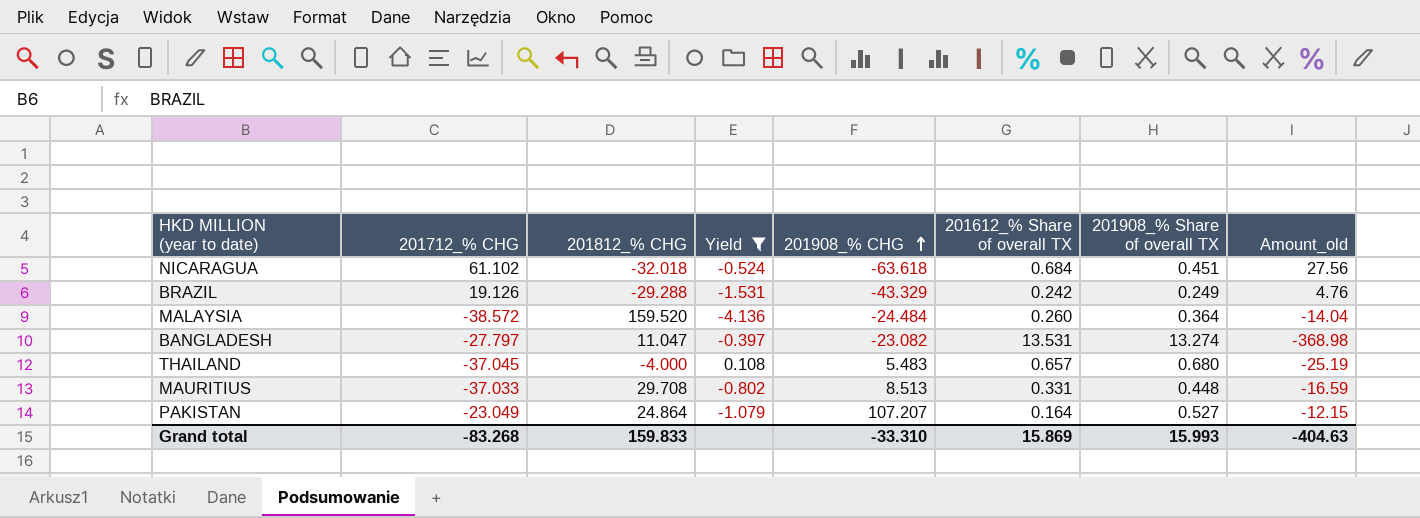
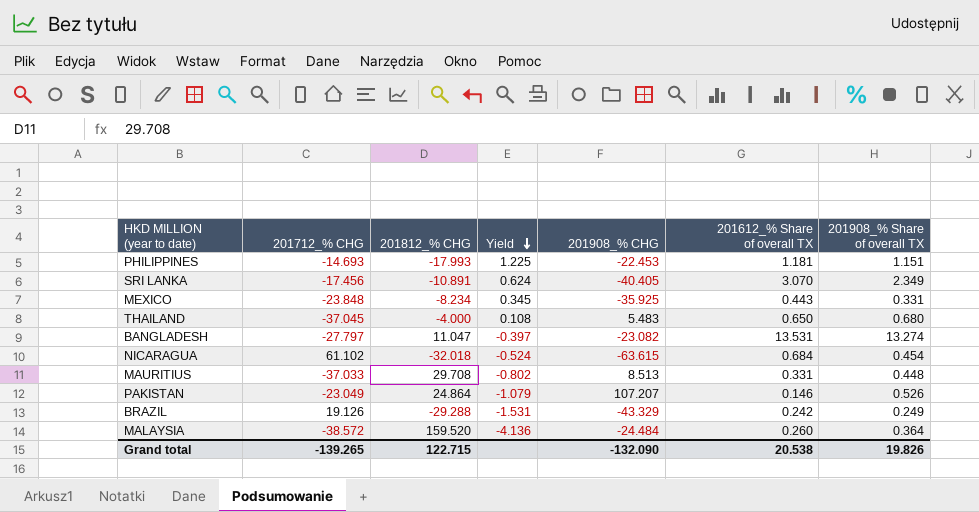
filter: Yield <= 0.108 -> none
row order: 201908_% CHG ascending -> Yield descending
column Amount_old | formula: [201712_% CHG] * [201908_% Share of overall TX] -> none
THAILAND | 201612_% Share of overall TX: 0.657 -> 0.650
NICARAGUA | 201908_% CHG: -63.618 -> -63.615
NICARAGUA | 201908_% Share of overall TX: 0.451 -> 0.454
PAKISTAN | 201612_% Share of overall TX: 0.164 -> 0.146
PAKISTAN | 201908_% Share of overall TX: 0.527 -> 0.526
Grand total | 201712_% CHG: -83.268 -> -139.265
Grand total | 201812_% CHG: 159.833 -> 122.715
Grand total | 201908_% CHG: -33.310 -> -132.090
Grand total | 201612_% Share of overall TX: 15.869 -> 20.538
Grand total | 201908_% Share of overall TX: 15.993 -> 19.826

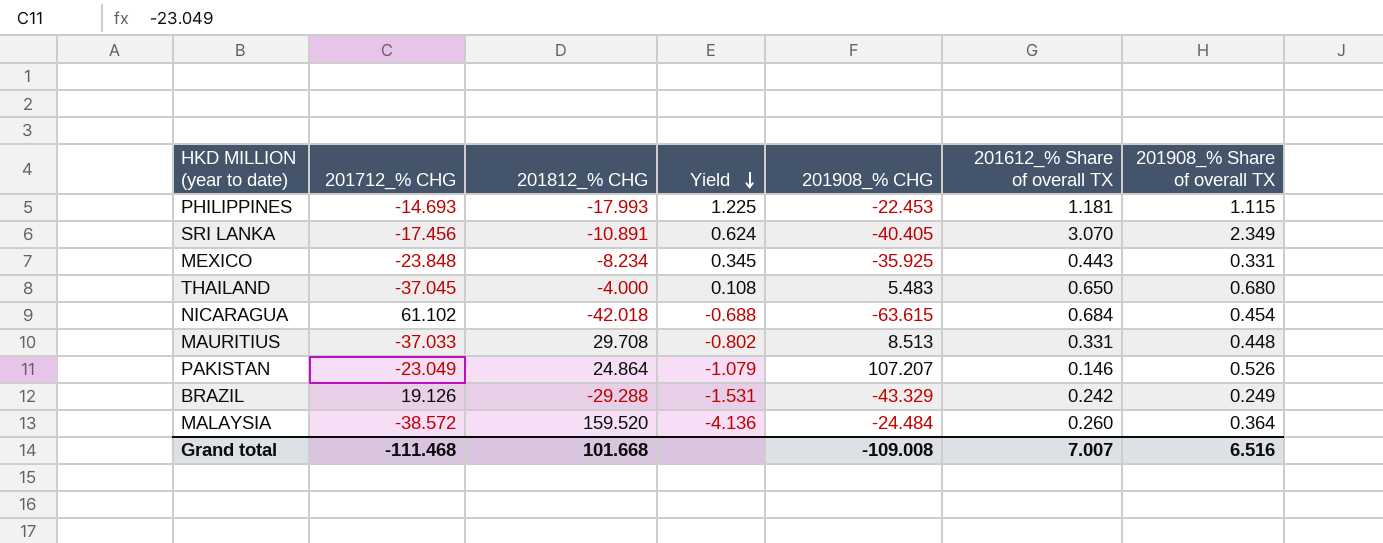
row BANGLADESH: -27.797 | 11.047 | -0.397 | -23.082 | 13.531 | 13.274 -> none
PHILIPPINES | 201908_% Share of overall TX: 1.151 -> 1.115
NICARAGUA | 201812_% CHG: -32.018 -> -42.018
NICARAGUA | Yield: -0.524 -> -0.688
Grand total | 201712_% CHG: -139.265 -> -111.468
Grand total | 201812_% CHG: 122.715 -> 101.668
Grand total | 201908_% CHG: -132.090 -> -109.008
Grand total | 201612_% Share of overall TX: 20.538 -> 7.007
Grand total | 201908_% Share of overall TX: 19.826 -> 6.516

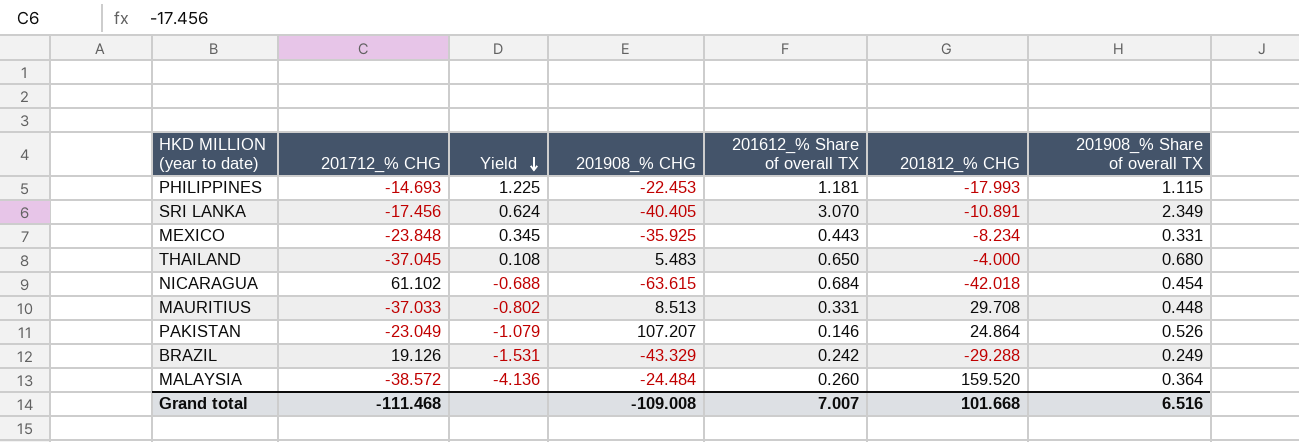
column 201812_% CHG | position: 3 -> 6

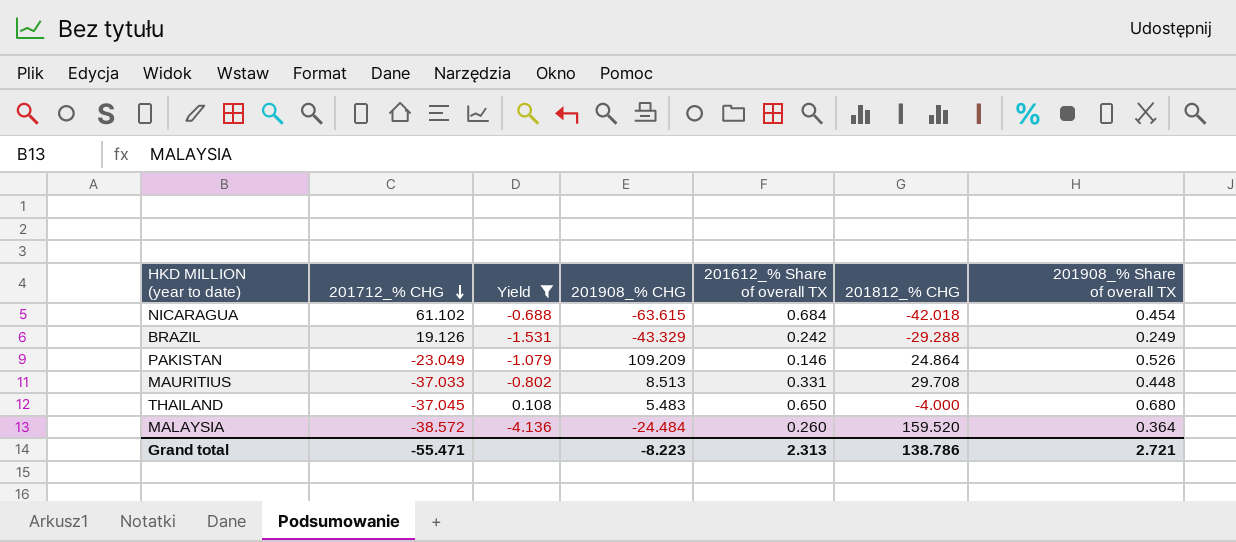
filter: none -> Yield <= 0.108
row order: Yield descending -> 201712_% CHG descending
PAKISTAN | 201908_% CHG: 107.207 -> 109.209
Grand total | 201712_% CHG: -111.468 -> -55.471
Grand total | 201908_% CHG: -109.008 -> -8.223
Grand total | 201612_% Share of overall TX: 7.007 -> 2.313
Grand total | 201812_% CHG: 101.668 -> 138.786
Grand total | 201908_% Share of overall TX: 6.516 -> 2.721

